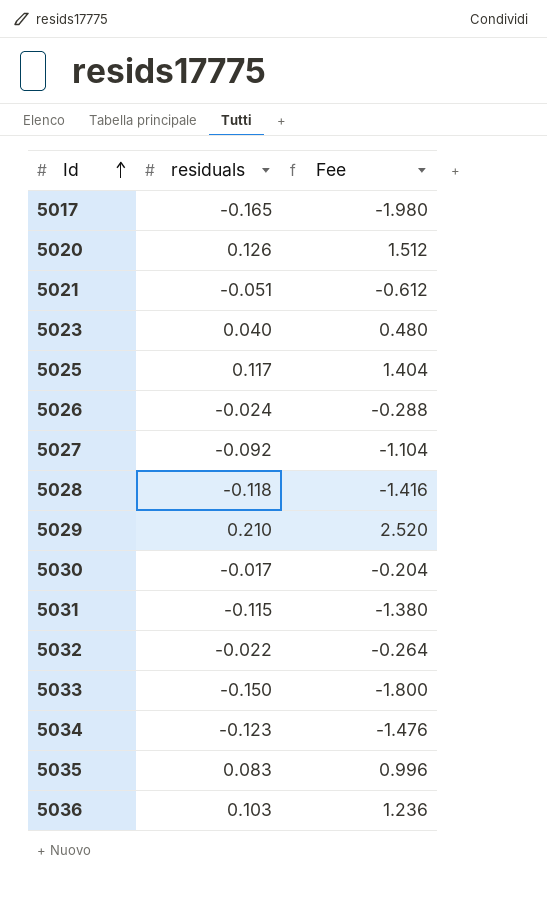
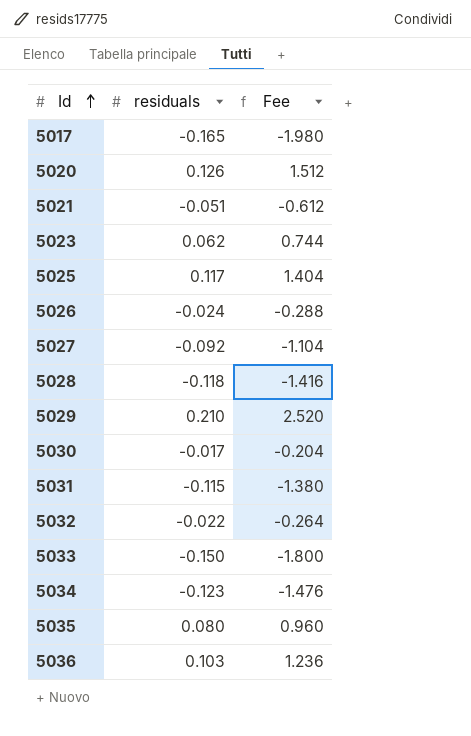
5023 | residuals: 0.040 -> 0.062
5023 | Fee: 0.480 -> 0.744
5035 | residuals: 0.083 -> 0.080
5035 | Fee: 0.996 -> 0.960

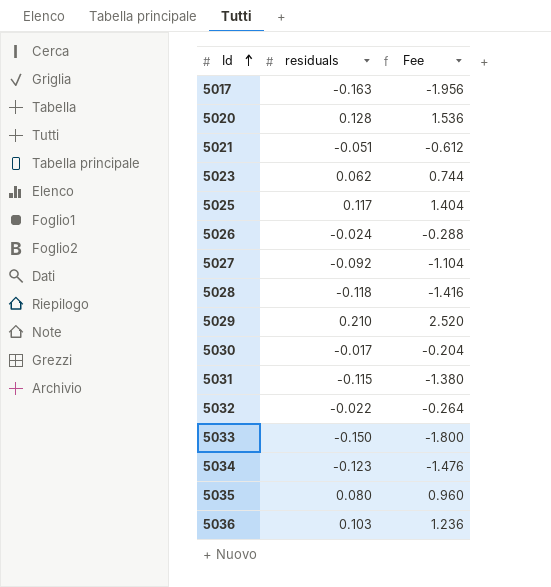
5017 | residuals: -0.165 -> -0.163
5017 | Fee: -1.980 -> -1.956
5020 | residuals: 0.126 -> 0.128
5020 | Fee: 1.512 -> 1.536

